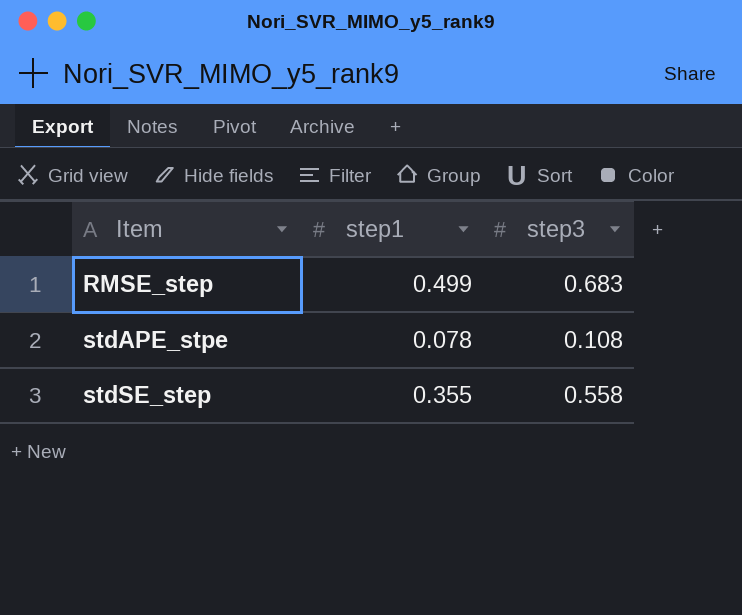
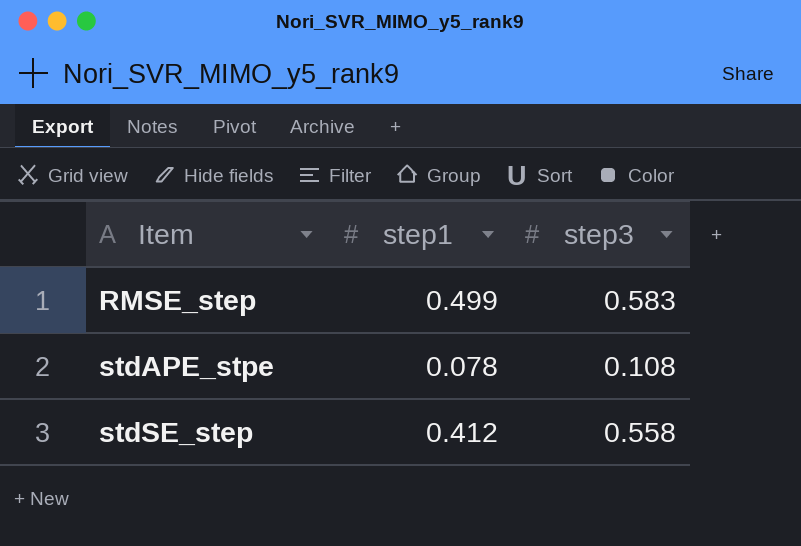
RMSE_step | step3: 0.683 -> 0.583
stdSE_step | step1: 0.355 -> 0.412

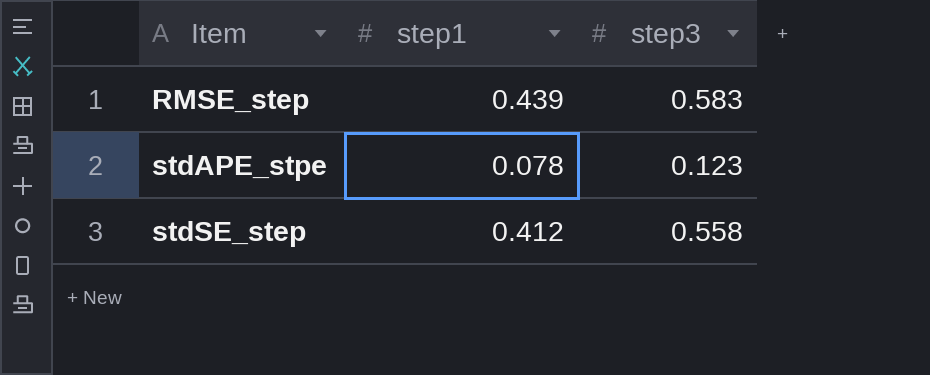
RMSE_step | step1: 0.499 -> 0.439
stdAPE_stpe | step3: 0.108 -> 0.123

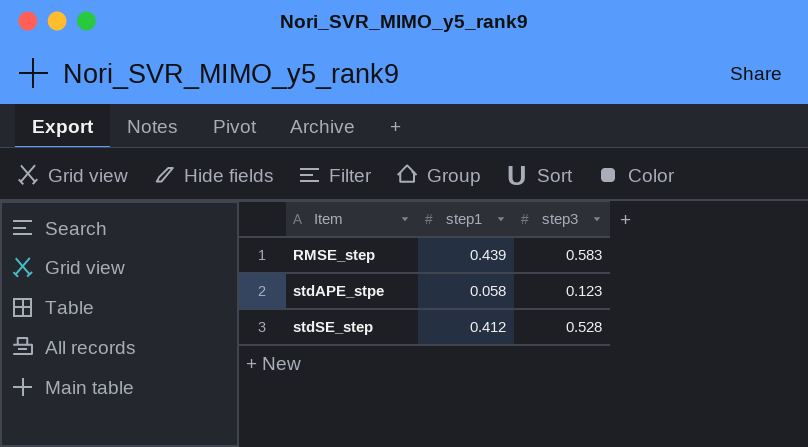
stdAPE_stpe | step1: 0.078 -> 0.058
stdSE_step | step3: 0.558 -> 0.528

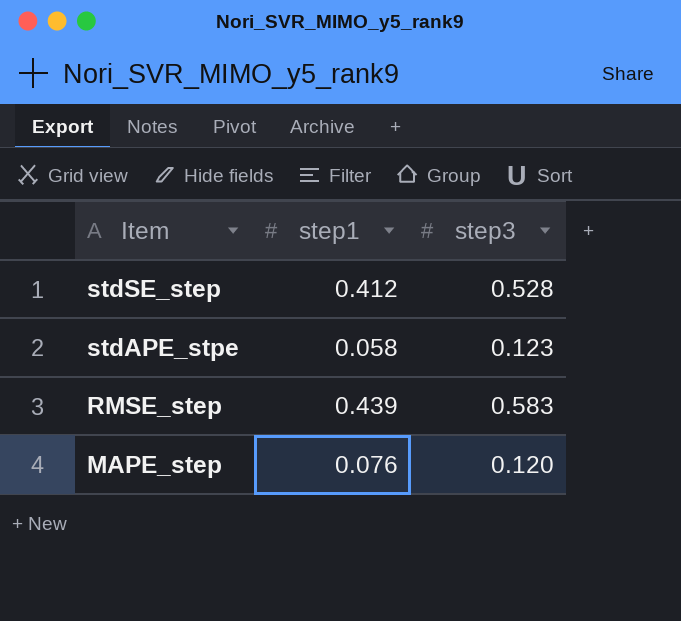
row order: Item ascending -> Item descending
row MAPE_step: none -> 0.076 | 0.120

